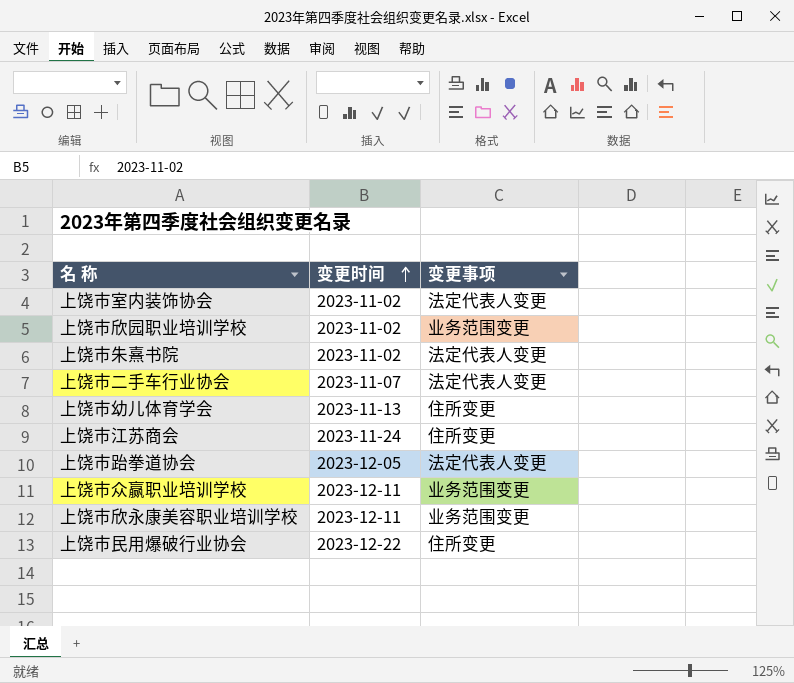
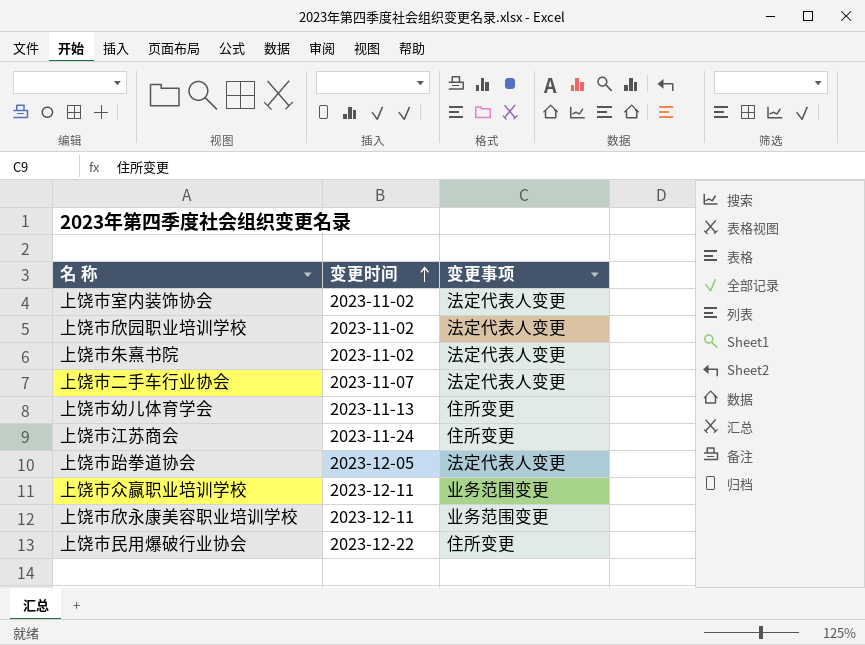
上饶市欣园职业培训学校 | 变更事项: 业务范围变更 -> 法定代表人变更

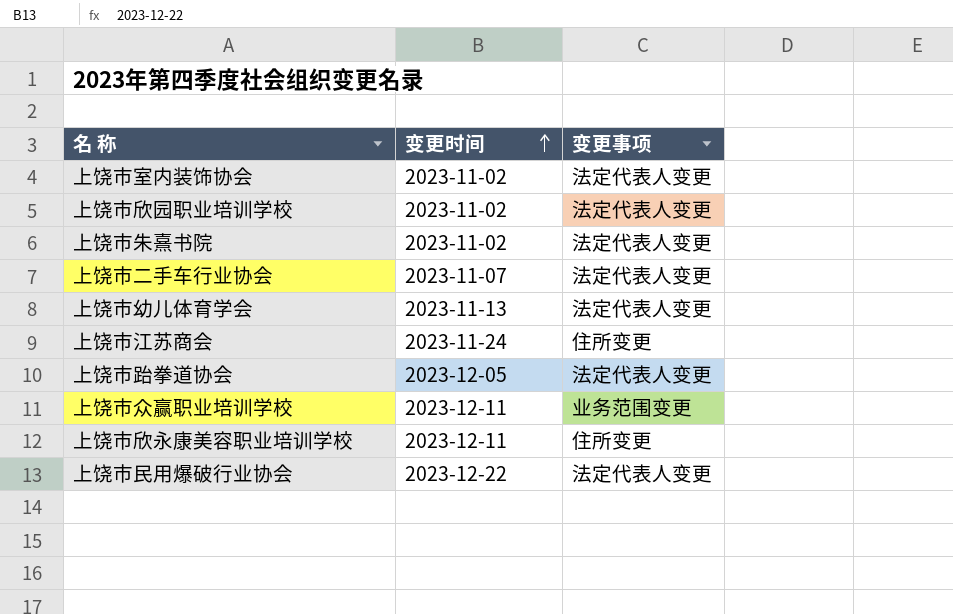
上饶市幼儿体育学会 | 变更事项: 住所变更 -> 法定代表人变更
上饶市欣永康美容职业培训学校 | 变更事项: 业务范围变更 -> 住所变更
上饶市民用爆破行业协会 | 变更事项: 住所变更 -> 法定代表人变更

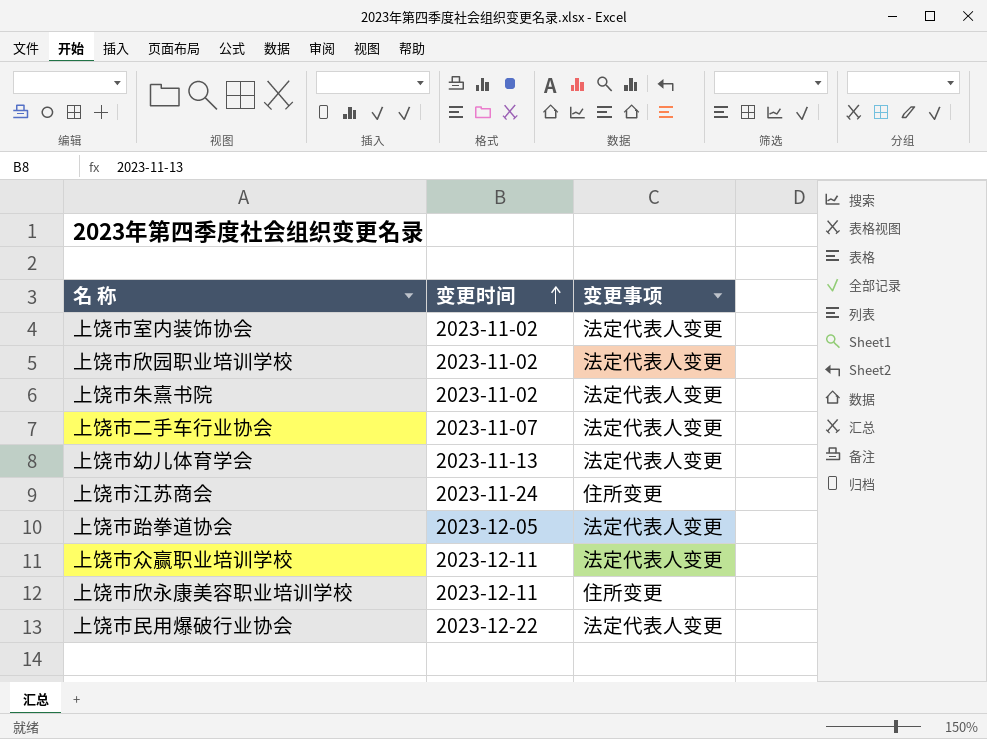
上饶市众赢职业培训学校 | 变更事项: 业务范围变更 -> 法定代表人变更

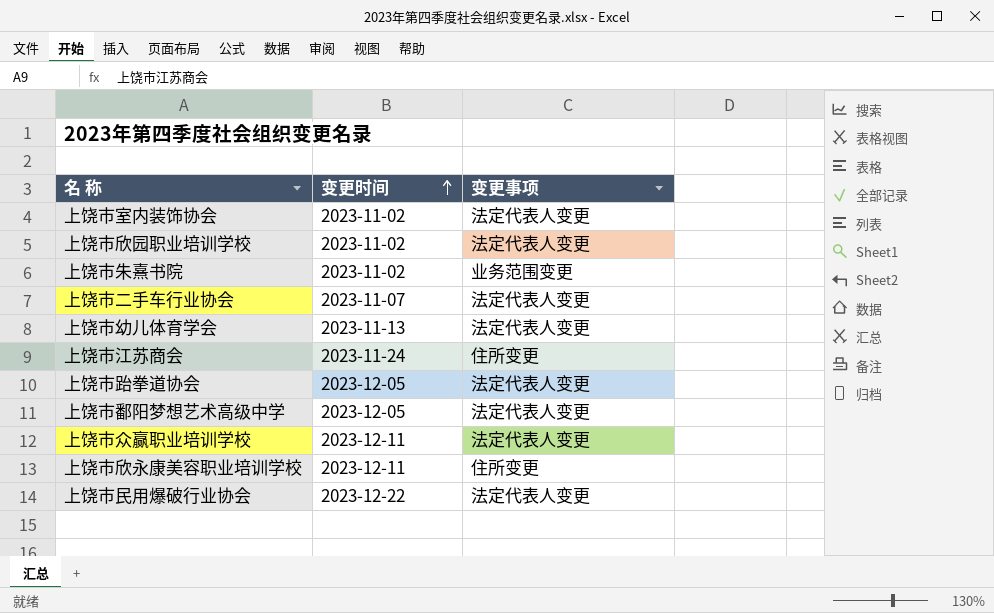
上饶市朱熹书院 | 变更事项: 法定代表人变更 -> 业务范围变更
row 上饶市鄱阳梦想艺术高级中学: none -> 2023-12-05 | 法定代表人变更

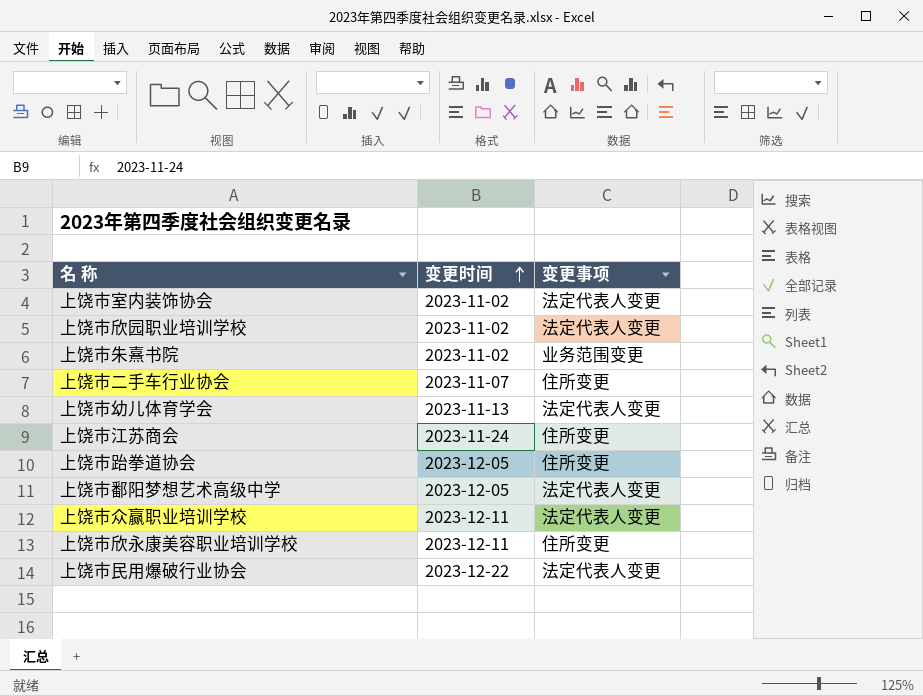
上饶市二手车行业协会 | 变更事项: 法定代表人变更 -> 住所变更
上饶市跆拳道协会 | 变更事项: 法定代表人变更 -> 住所变更

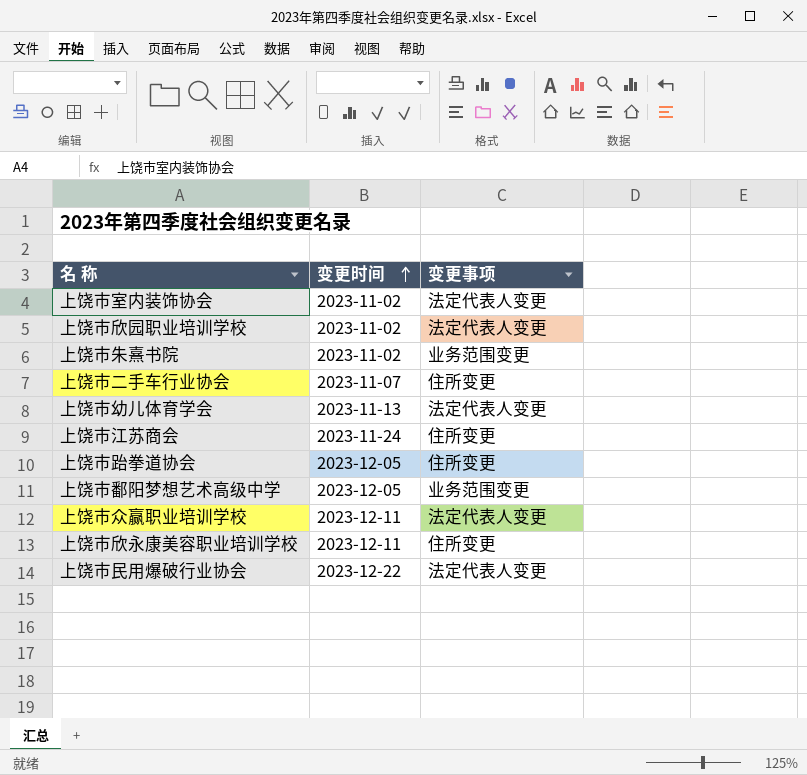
上饶市鄱阳梦想艺术高级中学 | 变更事项: 法定代表人变更 -> 业务范围变更

